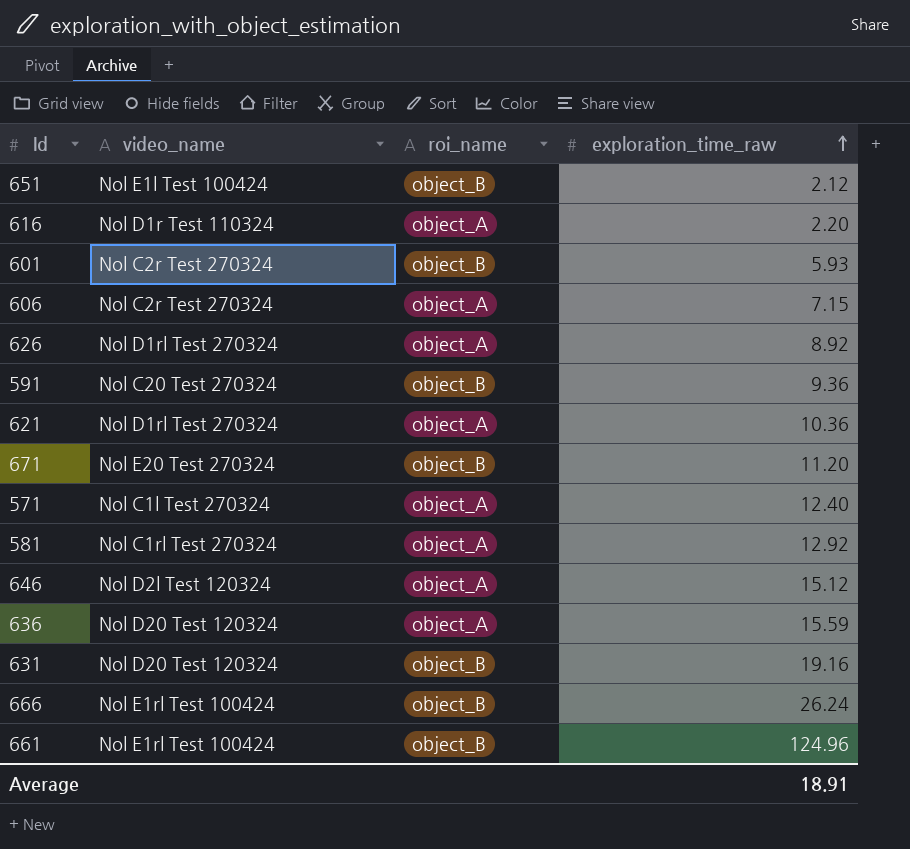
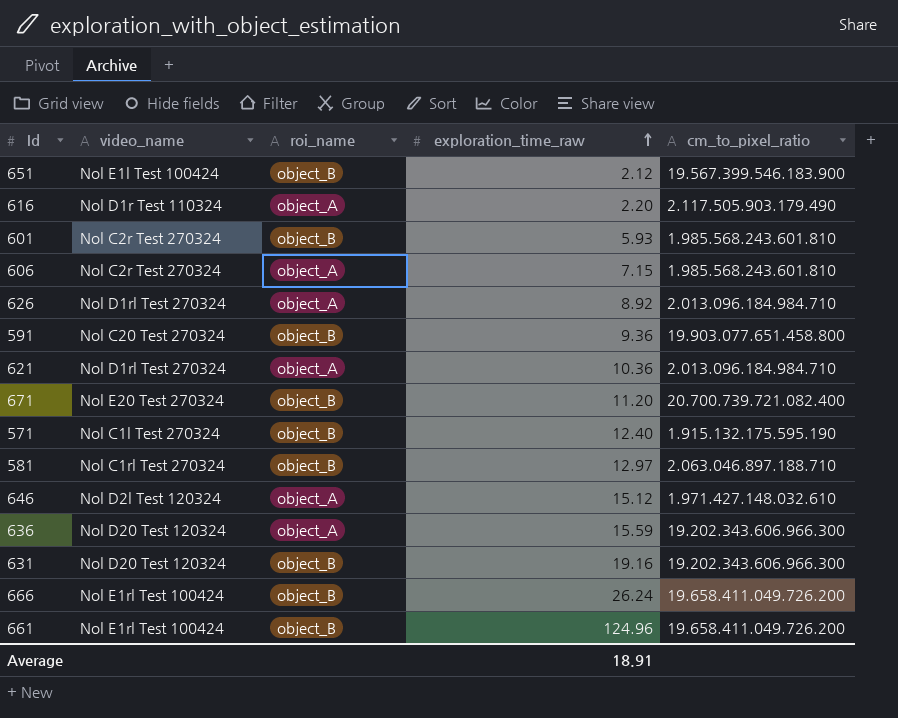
column cm_to_pixel_ratio | position: none -> 5
571 | roi_name: object_A -> object_B
581 | roi_name: object_A -> object_B
581 | exploration_time_raw: 12.92 -> 12.97

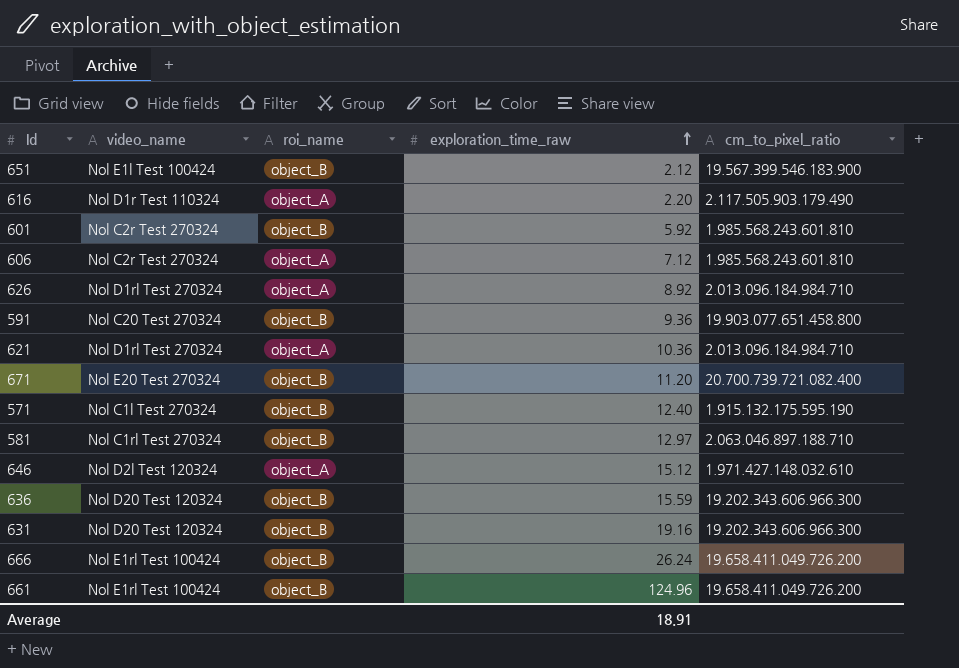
601 | exploration_time_raw: 5.93 -> 5.92
606 | exploration_time_raw: 7.15 -> 7.12
636 | roi_name: object_A -> object_B

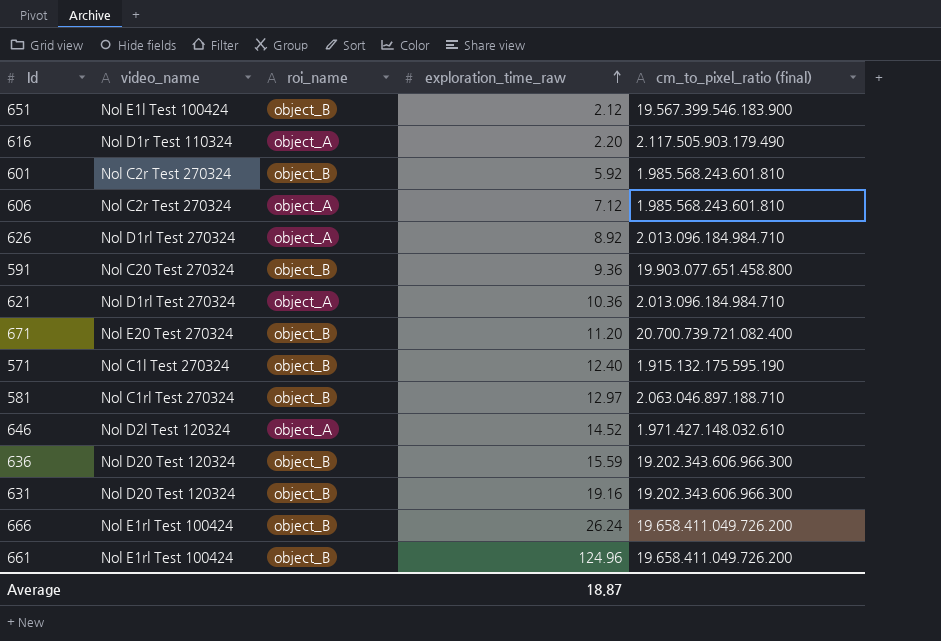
column name: cm_to_pixel_ratio -> cm_to_pixel_ratio (final)
646 | exploration_time_raw: 15.12 -> 14.52
Average | exploration_time_raw: 18.91 -> 18.87

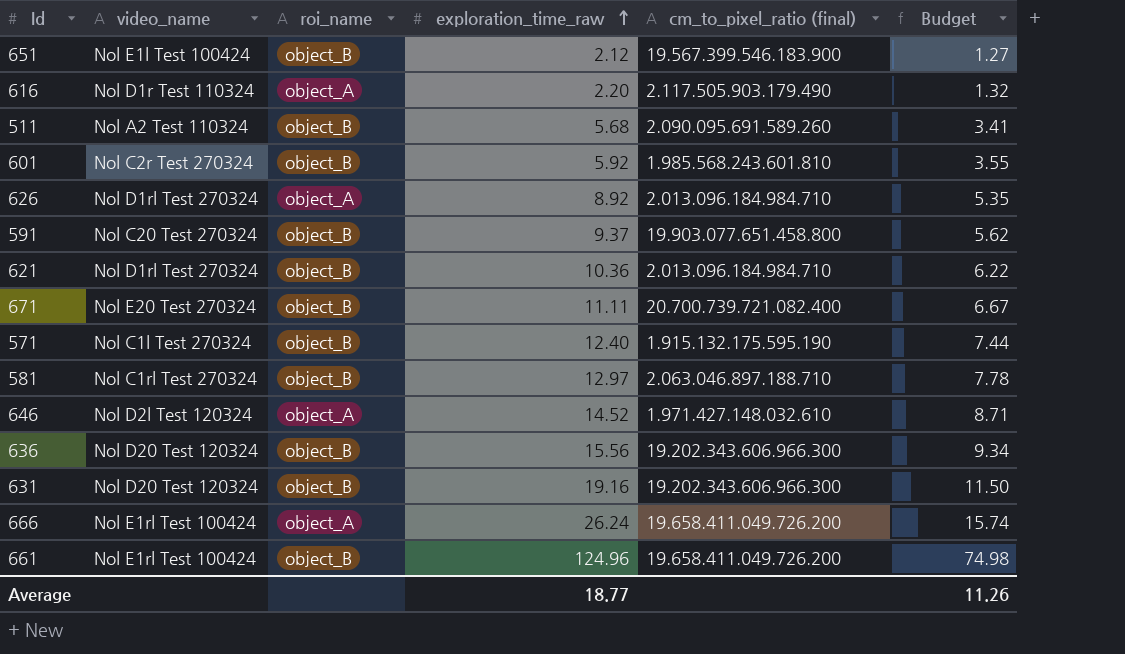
column Budget | formula: none -> [exploration_time_raw] * 0.6
row 606: Nol C2r Test 270324 | object_A | 7.12 | 1.985.568.243.601.810 -> none
row 511: none -> Nol A2 Test 110324 | object_B | 5.68 | 2.090.095.691.589.260 | 3.41
591 | exploration_time_raw: 9.36 -> 9.37
621 | roi_name: object_A -> object_B
671 | exploration_time_raw: 11.20 -> 11.11
636 | exploration_time_raw: 15.59 -> 15.56
666 | roi_name: object_B -> object_A
Average | exploration_time_raw: 18.87 -> 18.77

